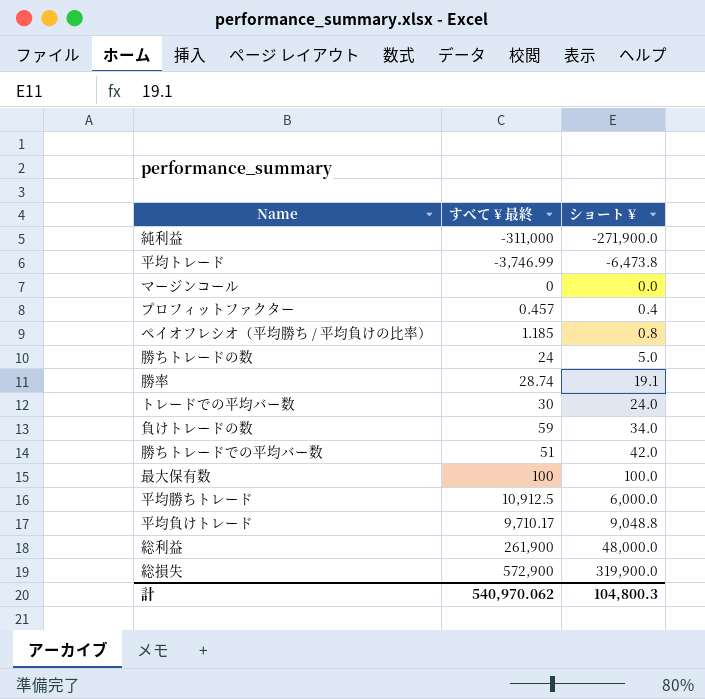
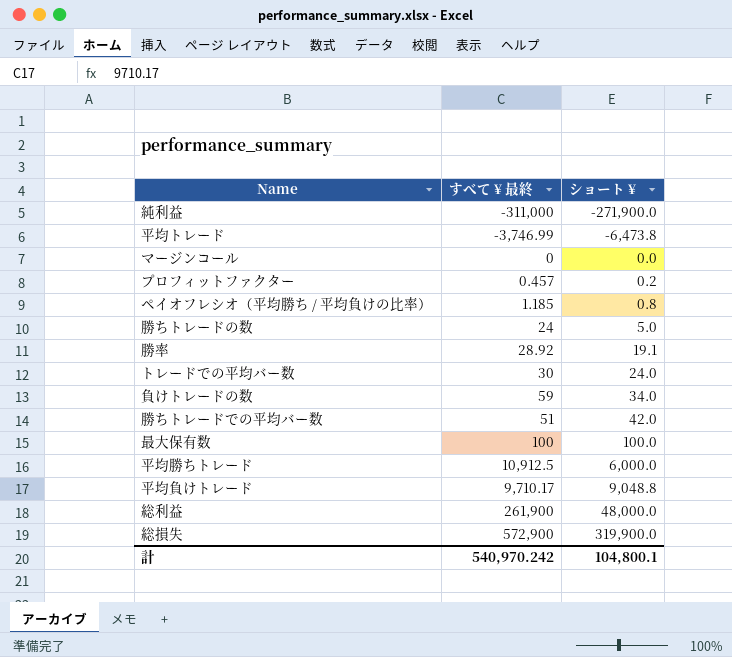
プロフィットファクター | ショート ¥: 0.4 -> 0.2
勝率 | すべて ¥ 最終: 28.74 -> 28.92
計 | すべて ¥ 最終: 540,970.062 -> 540,970.242
計 | ショート ¥: 104,800.3 -> 104,800.1

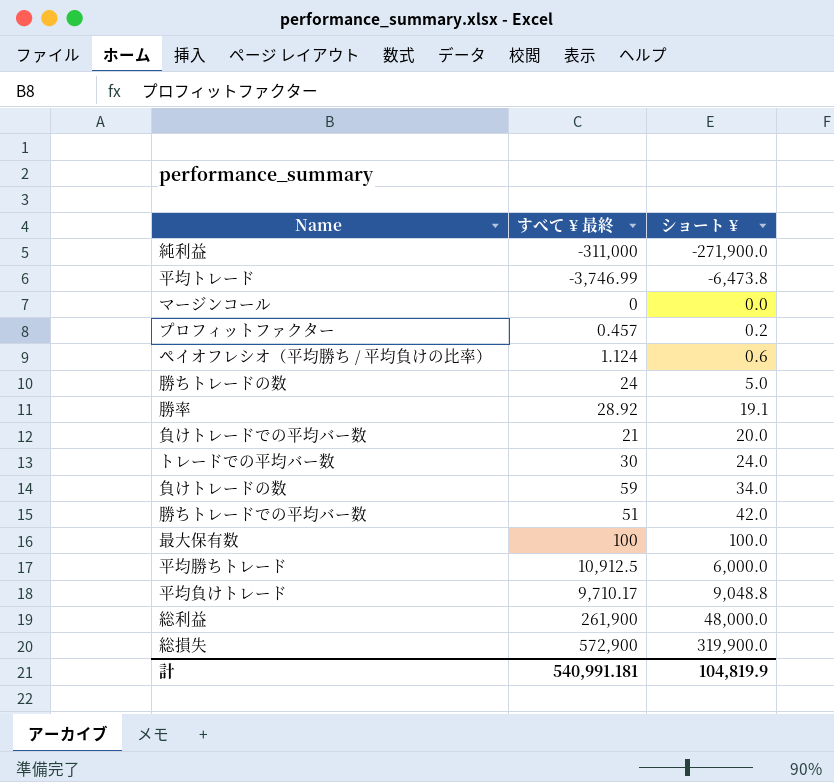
ペイオフレシオ（平均勝ち / 平均負けの比率） | すべて ¥ 最終: 1.185 -> 1.124
ペイオフレシオ（平均勝ち / 平均負けの比率） | ショート ¥: 0.8 -> 0.6
row 負けトレードでの平均バー数: none -> 21 | 20.0
計 | すべて ¥ 最終: 540,970.242 -> 540,991.181
計 | ショート ¥: 104,800.1 -> 104,819.9

